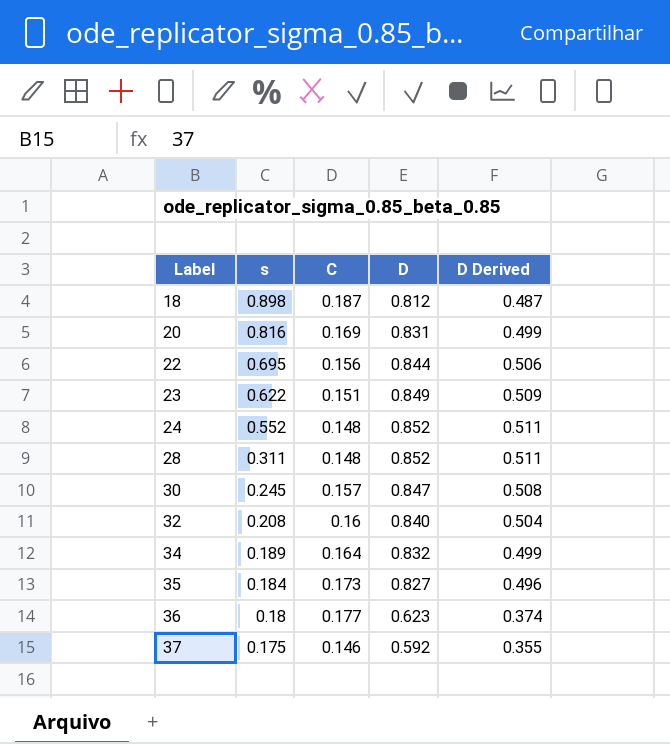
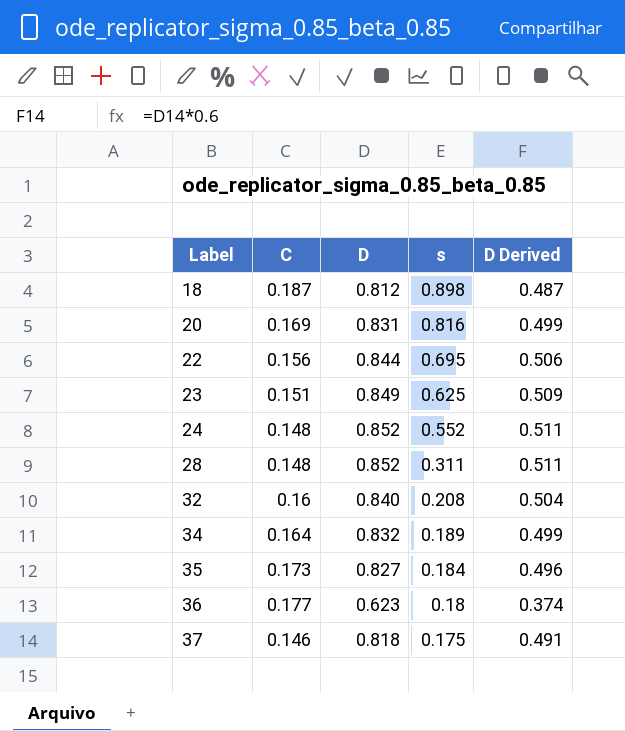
column s | position: 2 -> 4
row 30: 0.245 | 0.157 | 0.847 | 0.508 -> none
23 | s: 0.622 -> 0.625
37 | D: 0.592 -> 0.818
37 | D Derived: 0.355 -> 0.491

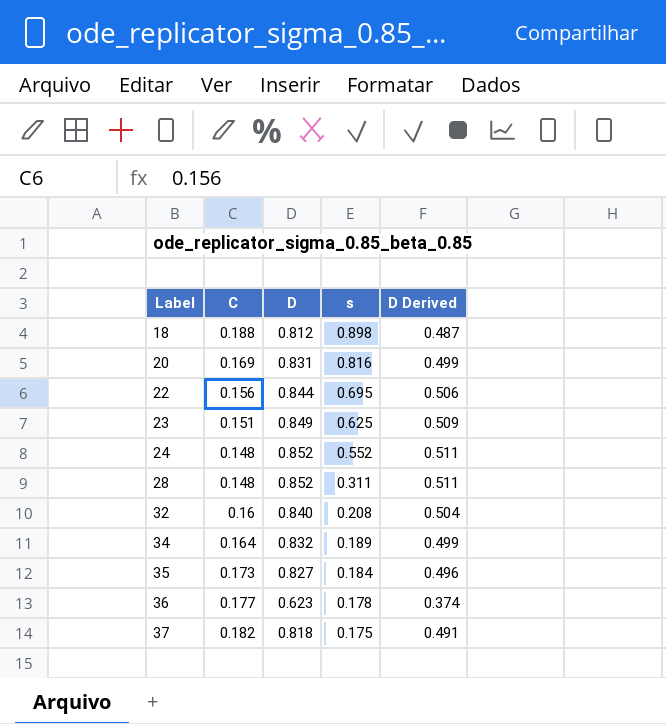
18 | C: 0.187 -> 0.188
36 | s: 0.18 -> 0.178
37 | C: 0.146 -> 0.182

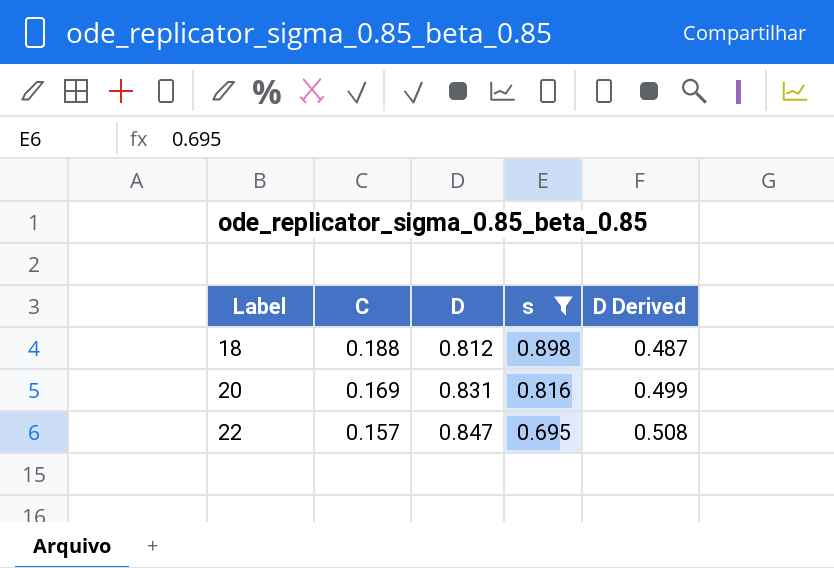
filter: none -> s >= 0.695
22 | C: 0.156 -> 0.157
22 | D: 0.844 -> 0.847
22 | D Derived: 0.506 -> 0.508

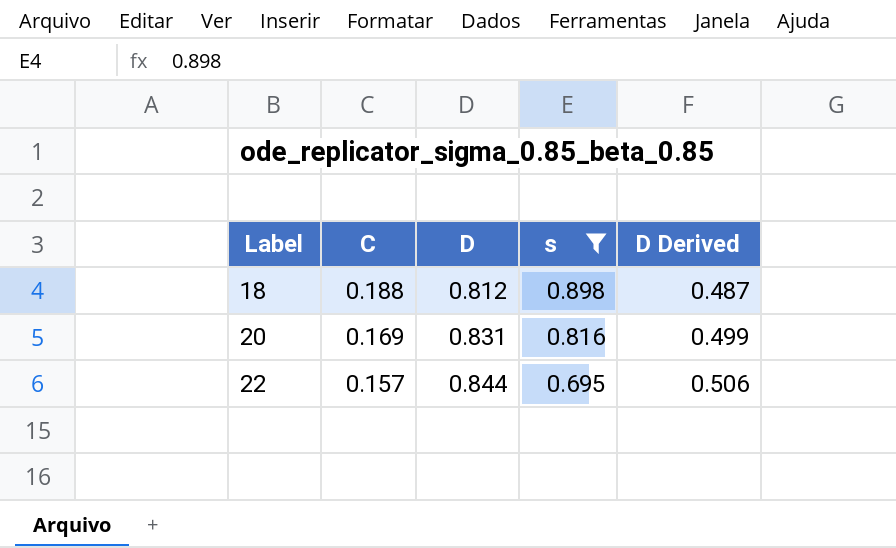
22 | D: 0.847 -> 0.844
22 | D Derived: 0.508 -> 0.506

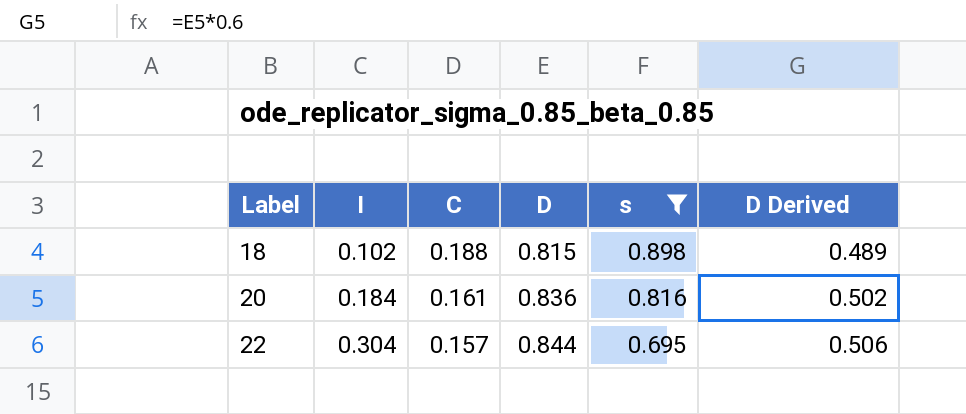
column I | position: none -> 2
18 | D: 0.812 -> 0.815
18 | D Derived: 0.487 -> 0.489
20 | C: 0.169 -> 0.161
20 | D: 0.831 -> 0.836
20 | D Derived: 0.499 -> 0.502

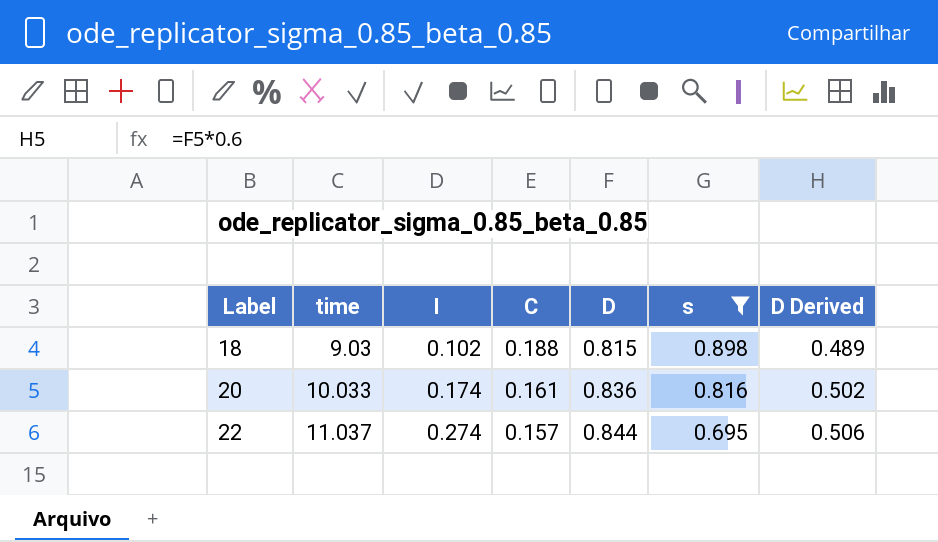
column time | position: none -> 2
20 | I: 0.184 -> 0.174
22 | I: 0.304 -> 0.274

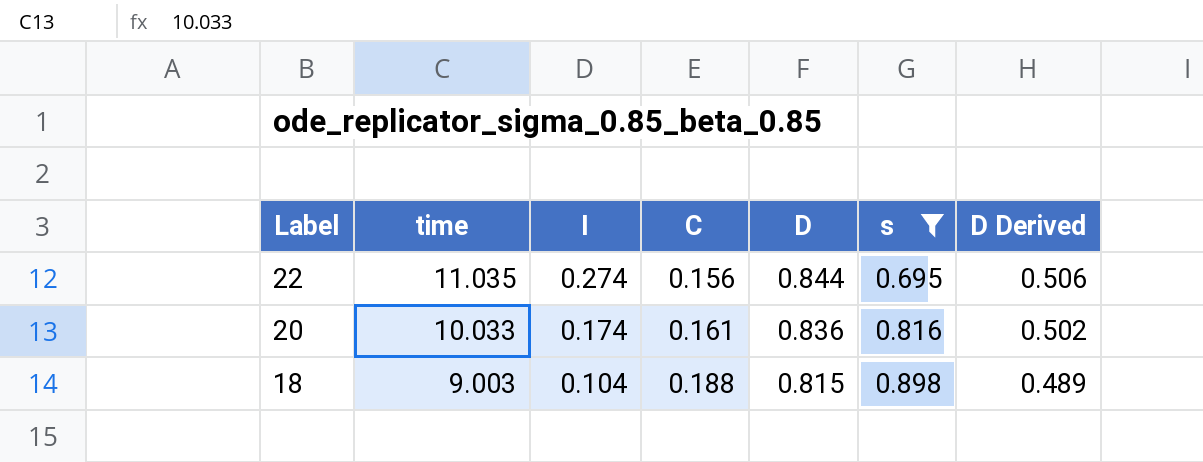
row order: Label ascending -> Label descending
22 | time: 11.037 -> 11.035
22 | C: 0.157 -> 0.156
18 | time: 9.03 -> 9.003
18 | I: 0.102 -> 0.104

